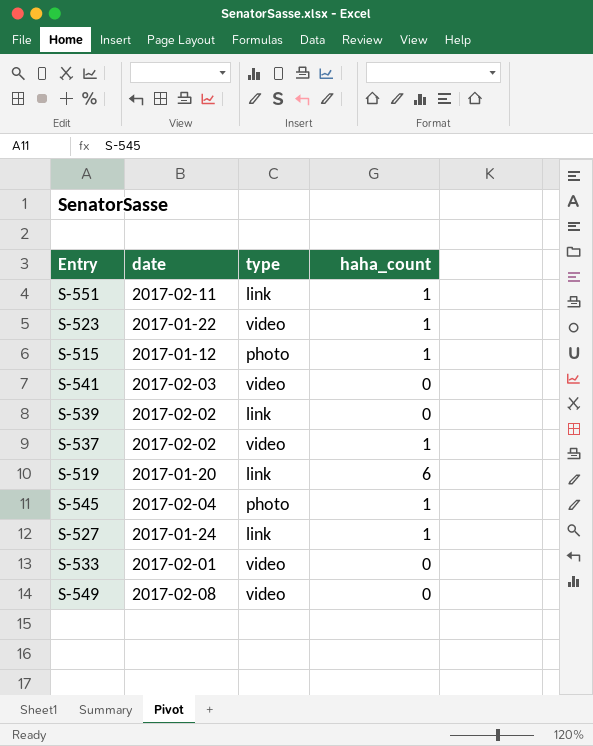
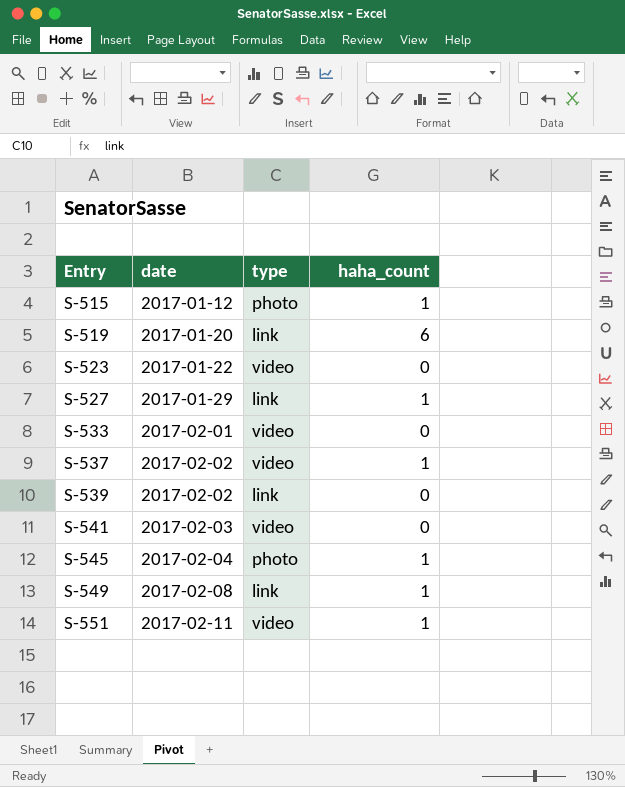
row order: none -> Entry ascending
S-523 | haha_count: 1 -> 0
S-527 | date: 2017-01-24 -> 2017-01-29
S-549 | type: video -> link
S-549 | haha_count: 0 -> 1
S-551 | type: link -> video

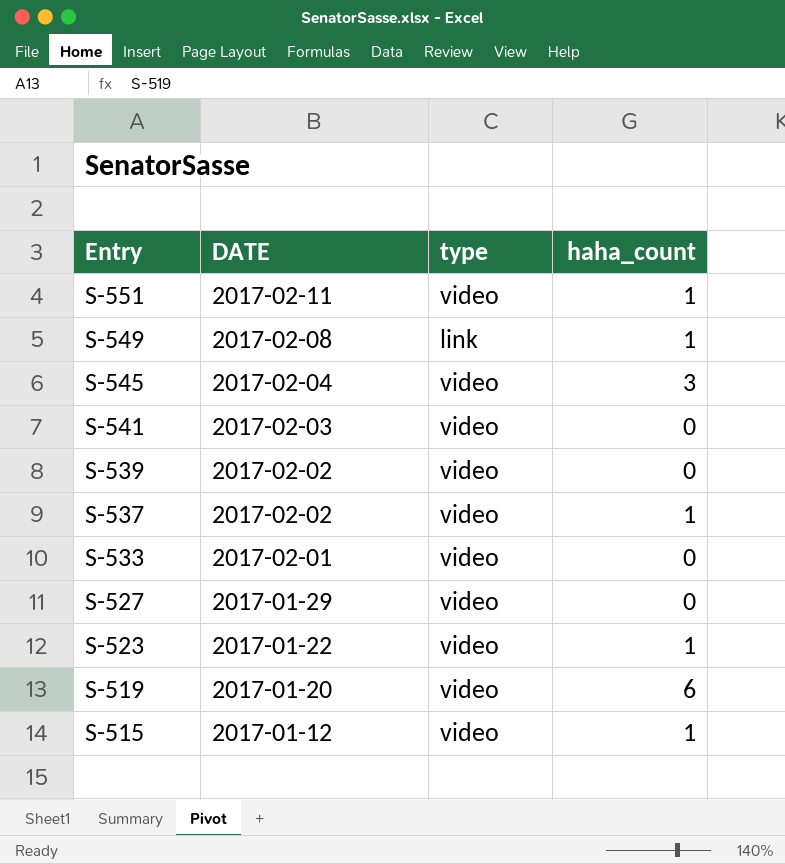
row order: Entry ascending -> Entry descending
column name: date -> DATE
S-545 | type: photo -> video
S-545 | haha_count: 1 -> 3
S-539 | type: link -> video
S-527 | type: link -> video
S-527 | haha_count: 1 -> 0
S-523 | haha_count: 0 -> 1
S-519 | type: link -> video
S-515 | type: photo -> video

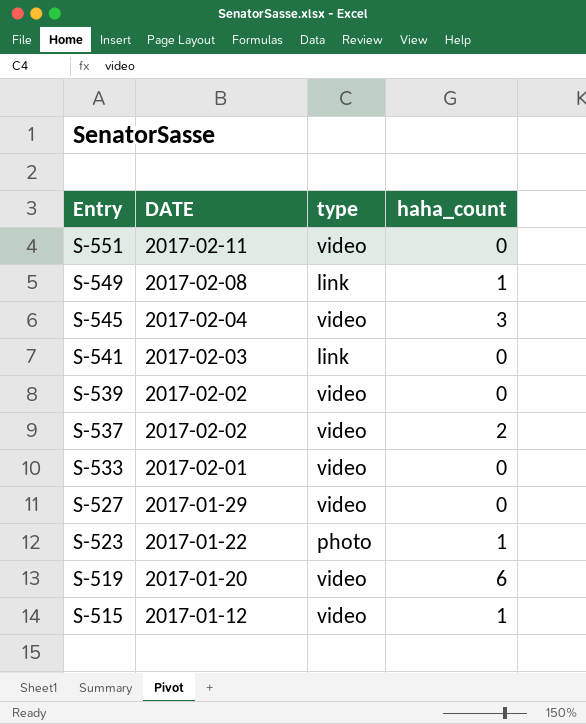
S-551 | haha_count: 1 -> 0
S-541 | type: video -> link
S-537 | haha_count: 1 -> 2
S-523 | type: video -> photo

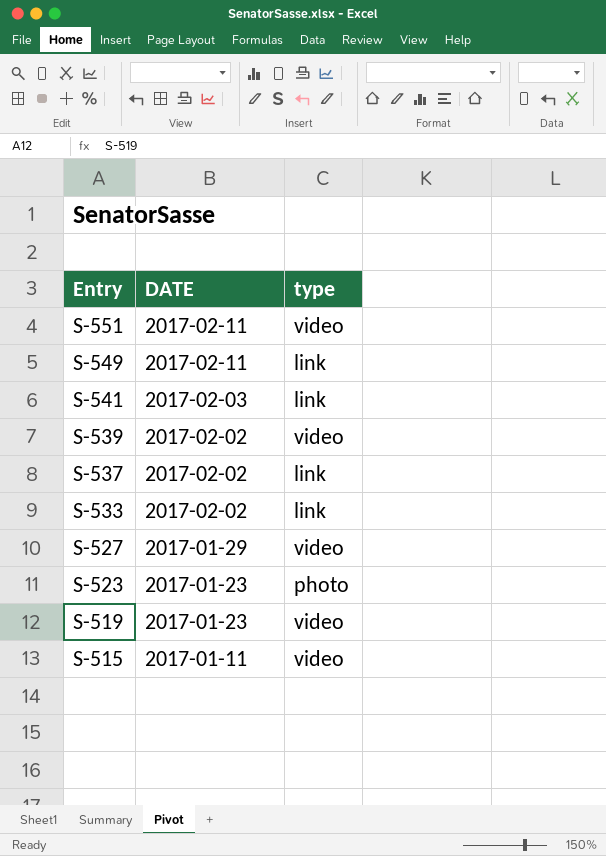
column haha_count | position: 4 -> none
row S-545: 2017-02-04 | video | 3 -> none
S-549 | DATE: 2017-02-08 -> 2017-02-11
S-537 | type: video -> link
S-533 | DATE: 2017-02-01 -> 2017-02-02
S-533 | type: video -> link
S-523 | DATE: 2017-01-22 -> 2017-01-23
S-519 | DATE: 2017-01-20 -> 2017-01-23
S-515 | DATE: 2017-01-12 -> 2017-01-11

